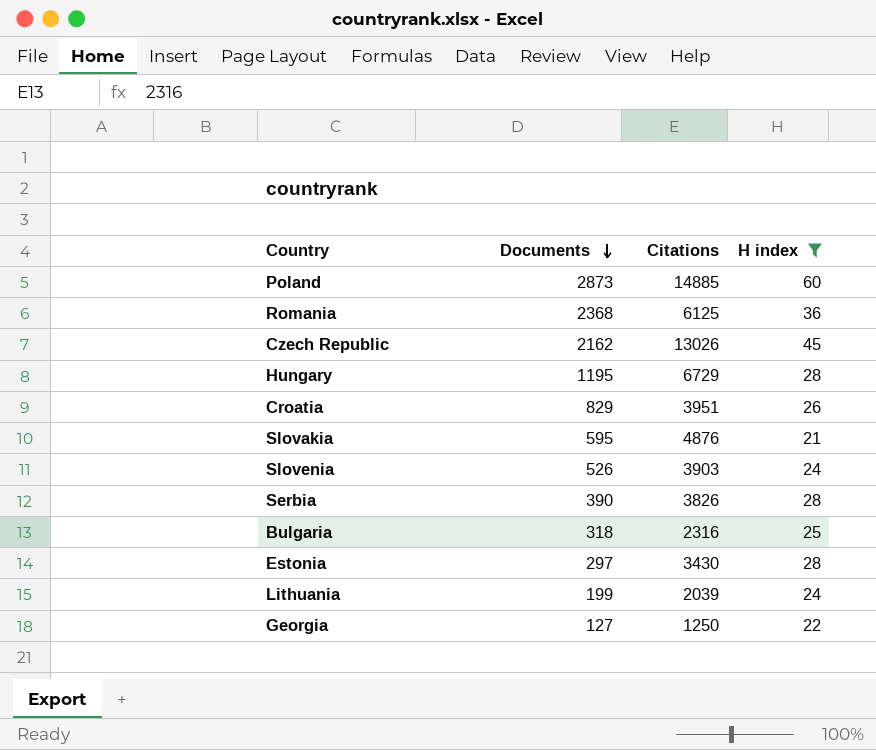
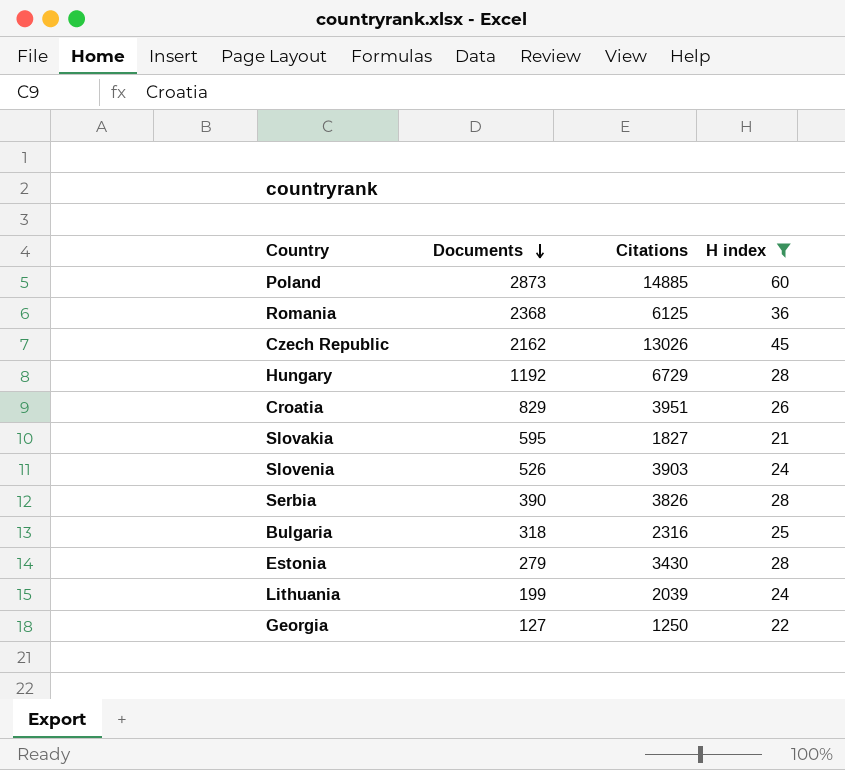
Hungary | Documents: 1195 -> 1192
Slovakia | Citations: 4876 -> 1827
Estonia | Documents: 297 -> 279

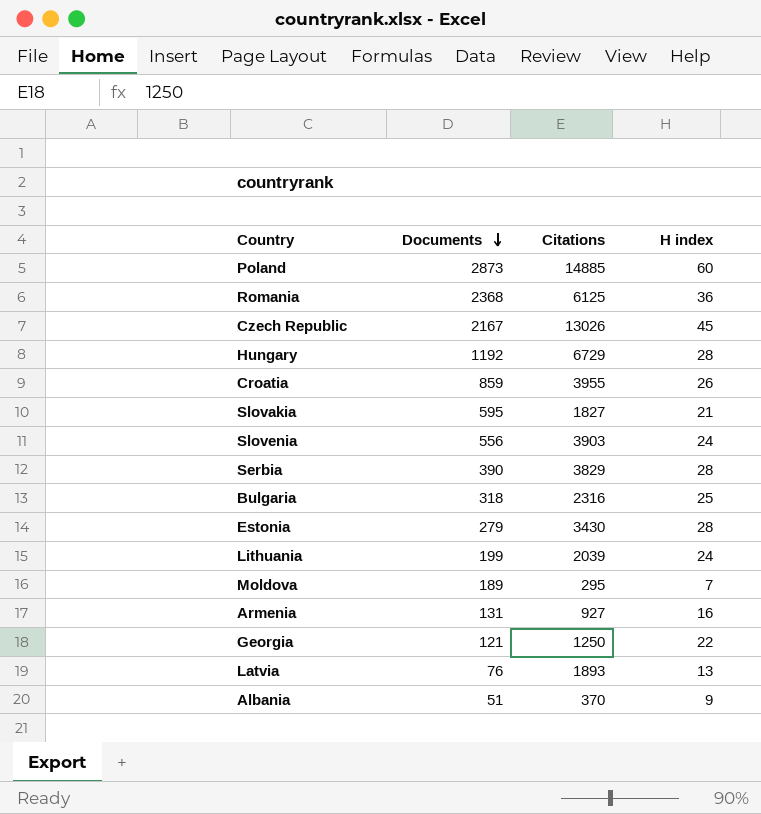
filter: H index >= 21 -> none
Czech Republic | Documents: 2162 -> 2167
Croatia | Documents: 829 -> 859
Croatia | Citations: 3951 -> 3955
Slovenia | Documents: 526 -> 556
Serbia | Citations: 3826 -> 3829
Georgia | Documents: 127 -> 121

